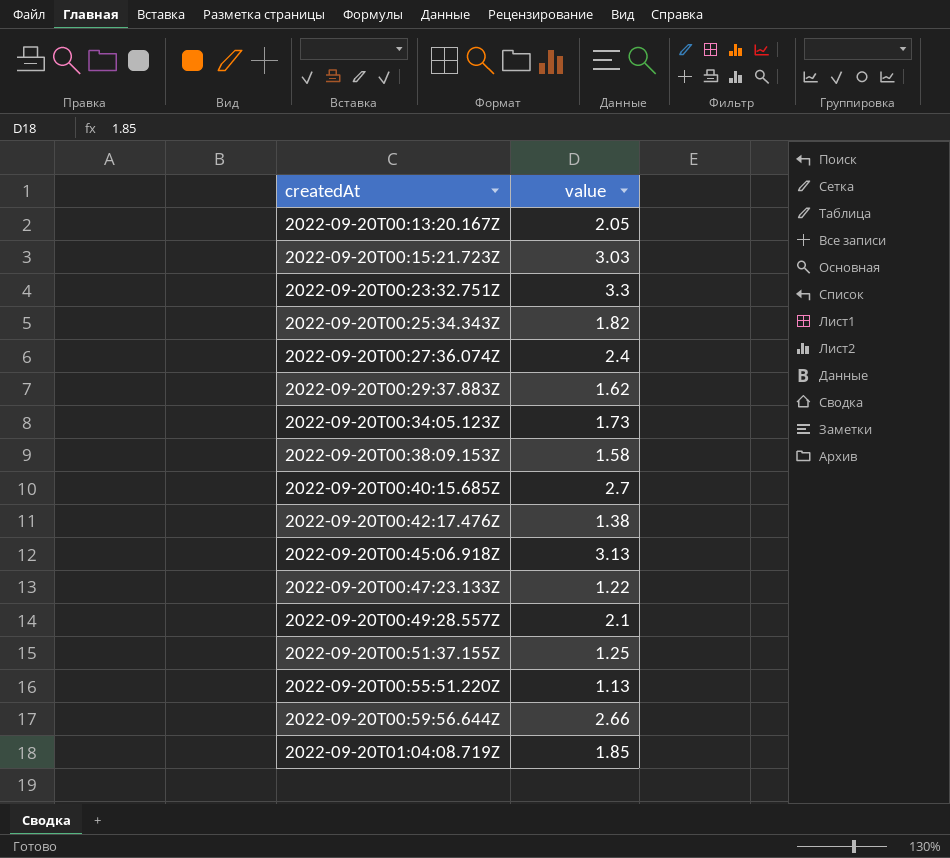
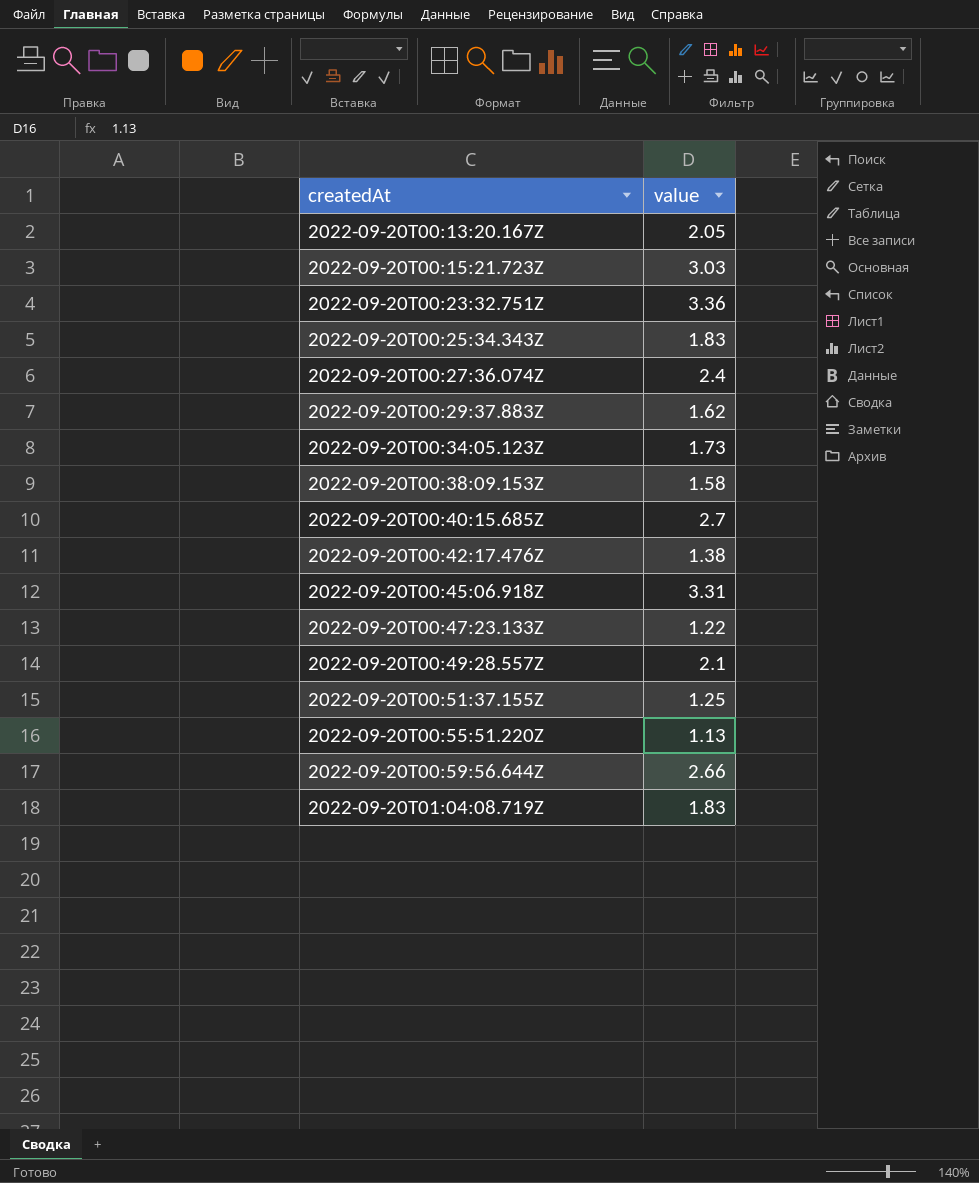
2022-09-20T00:23:32.751Z | value: 3.3 -> 3.36
2022-09-20T00:25:34.343Z | value: 1.82 -> 1.83
2022-09-20T00:45:06.918Z | value: 3.13 -> 3.31
2022-09-20T01:04:08.719Z | value: 1.85 -> 1.83

